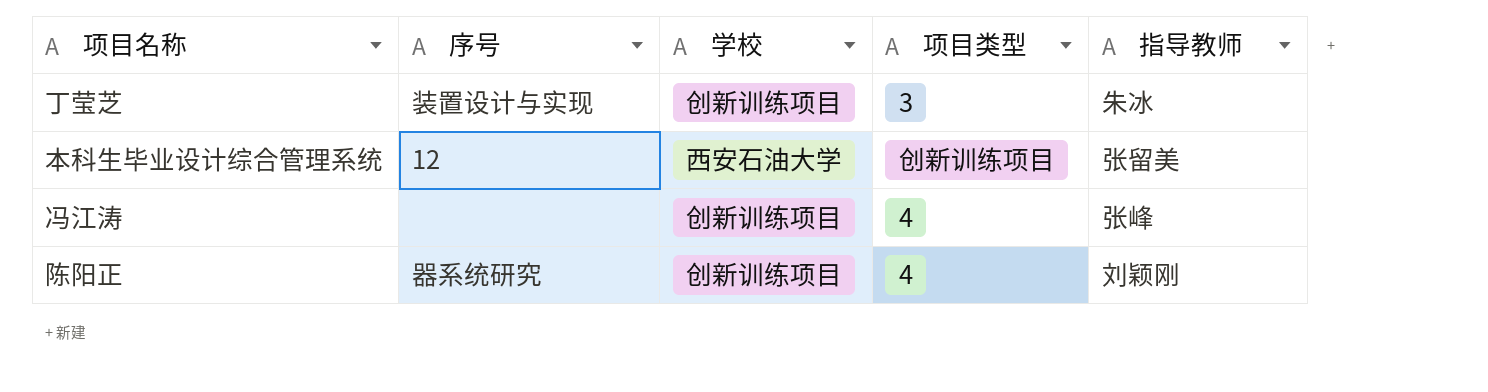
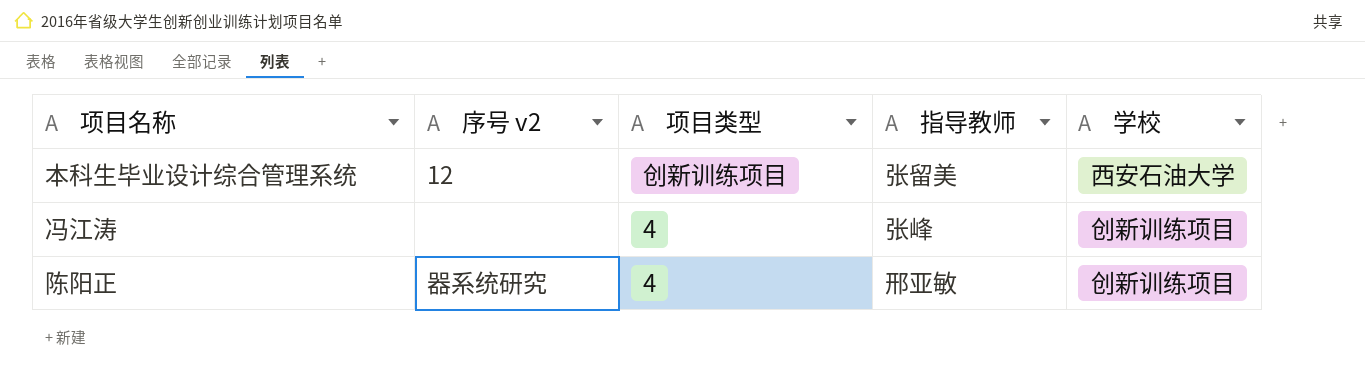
column name: 序号 -> 序号 v2
column 学校 | position: 3 -> 5
row 丁莹芝: 装置设计与实现 | 创新训练项目 | 3 | 朱冰 -> none
陈阳正 | 指导教师: 刘颖刚 -> 邢亚敏

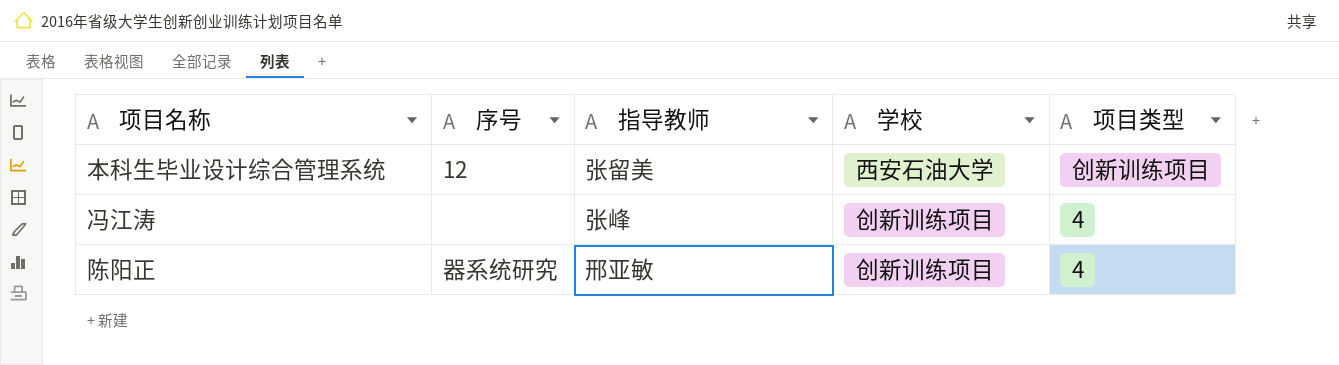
column name: 序号 v2 -> 序号
column 项目类型 | position: 3 -> 5

